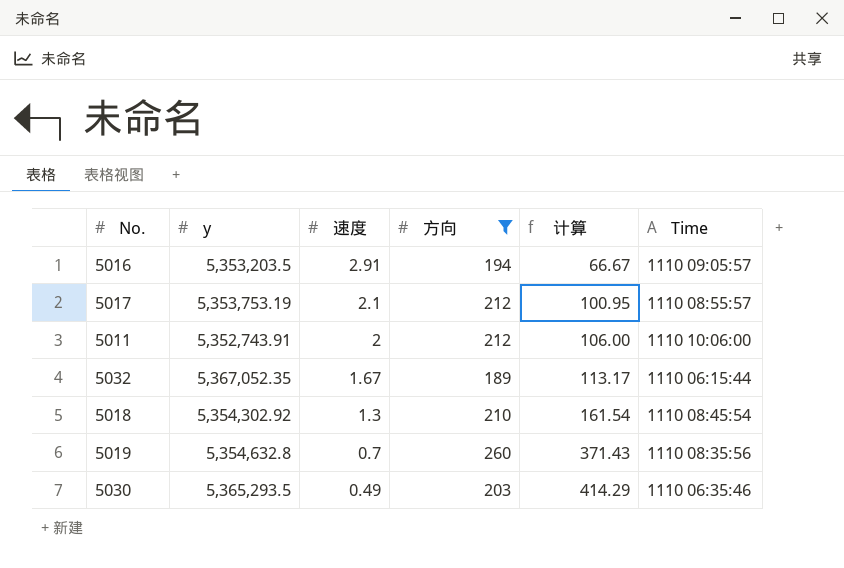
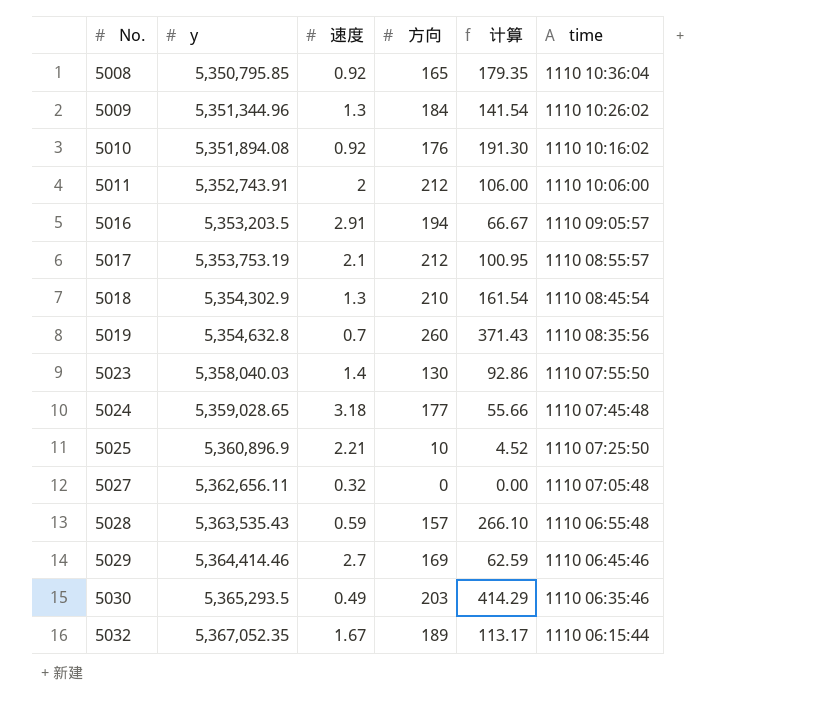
filter: 方向 >= 189 -> none
row order: 速度 descending -> No. ascending
column name: Time -> time
5018 | y: 5,354,302.92 -> 5,354,302.9

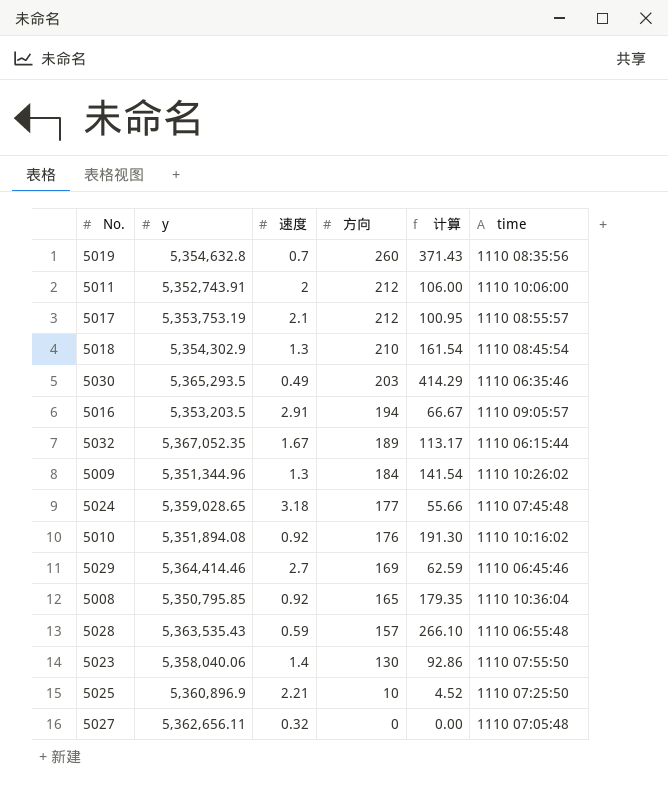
row order: No. ascending -> 方向 descending
5023 | y: 5,358,040.03 -> 5,358,040.06

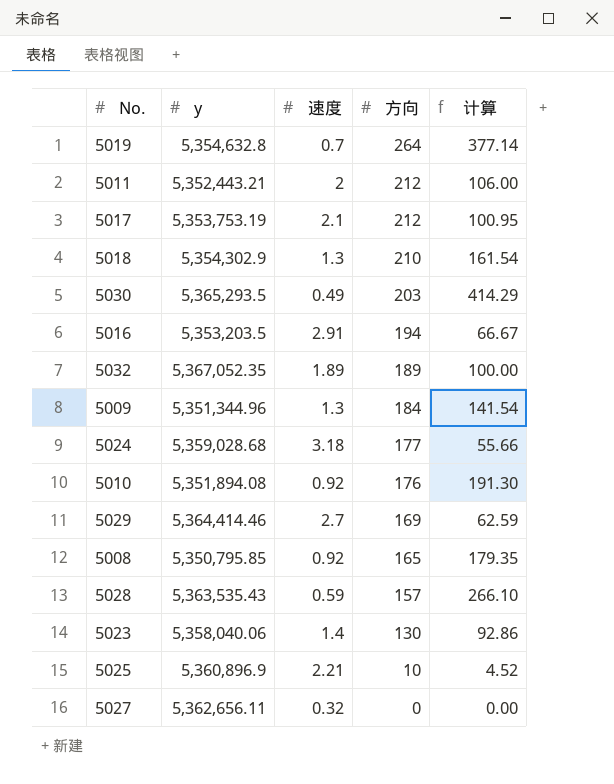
column time | position: 6 -> none
5019 | 方向: 260 -> 264
5019 | 计算: 371.43 -> 377.14
5011 | y: 5,352,743.91 -> 5,352,443.21
5032 | 速度: 1.67 -> 1.89
5032 | 计算: 113.17 -> 100.00
5024 | y: 5,359,028.65 -> 5,359,028.68

